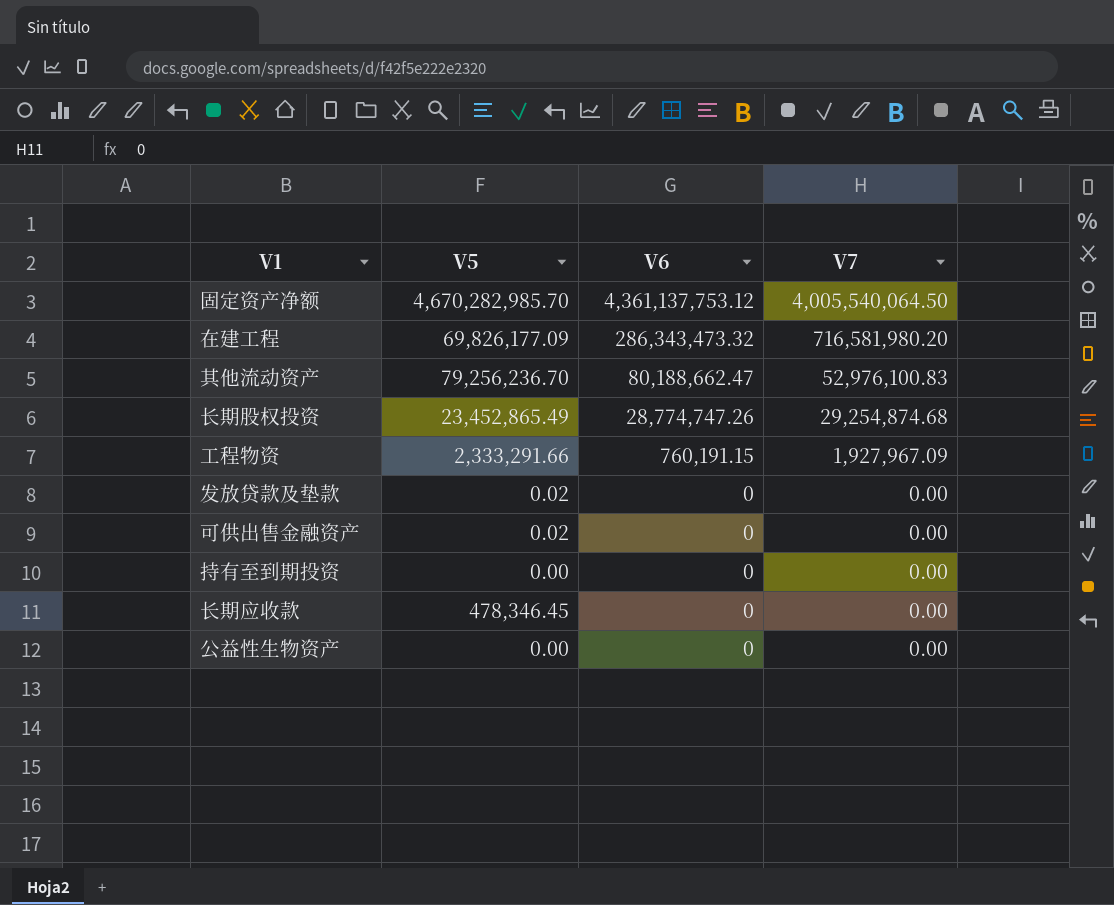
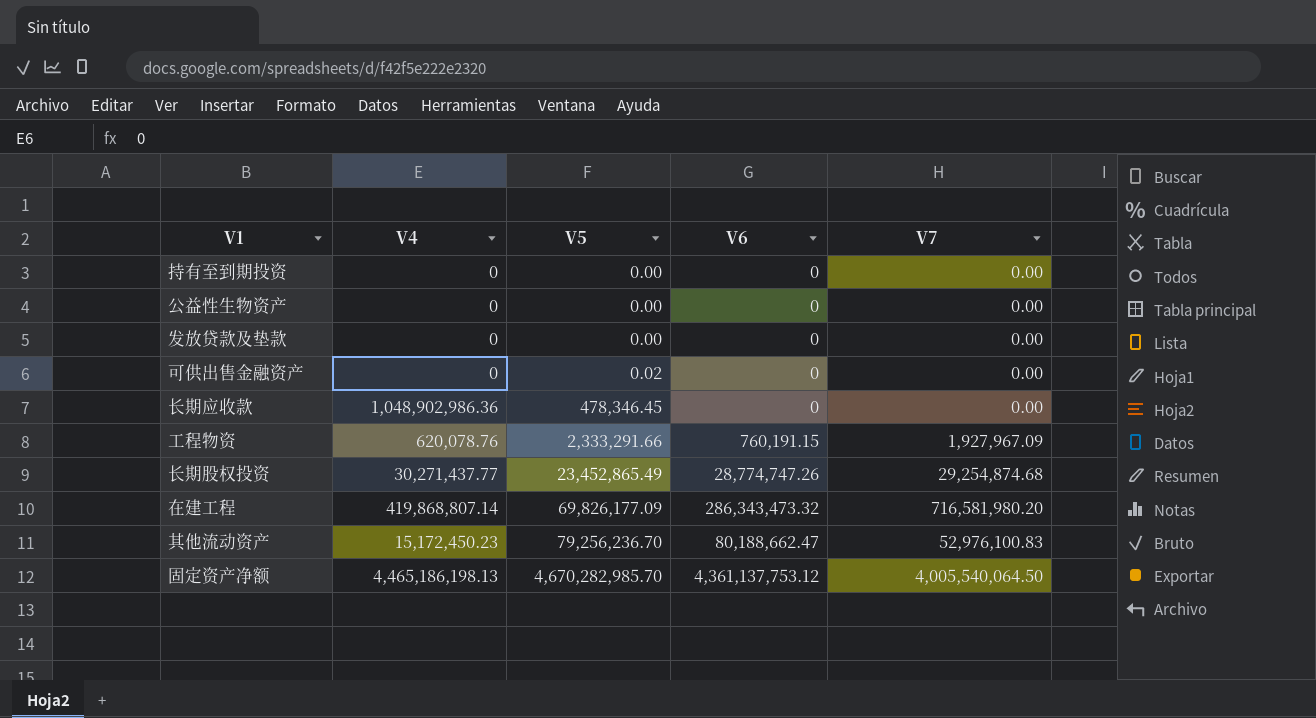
row order: V6 descending -> V5 ascending
column V4 | position: none -> 2
发放贷款及垫款 | V5: 0.02 -> 0.00

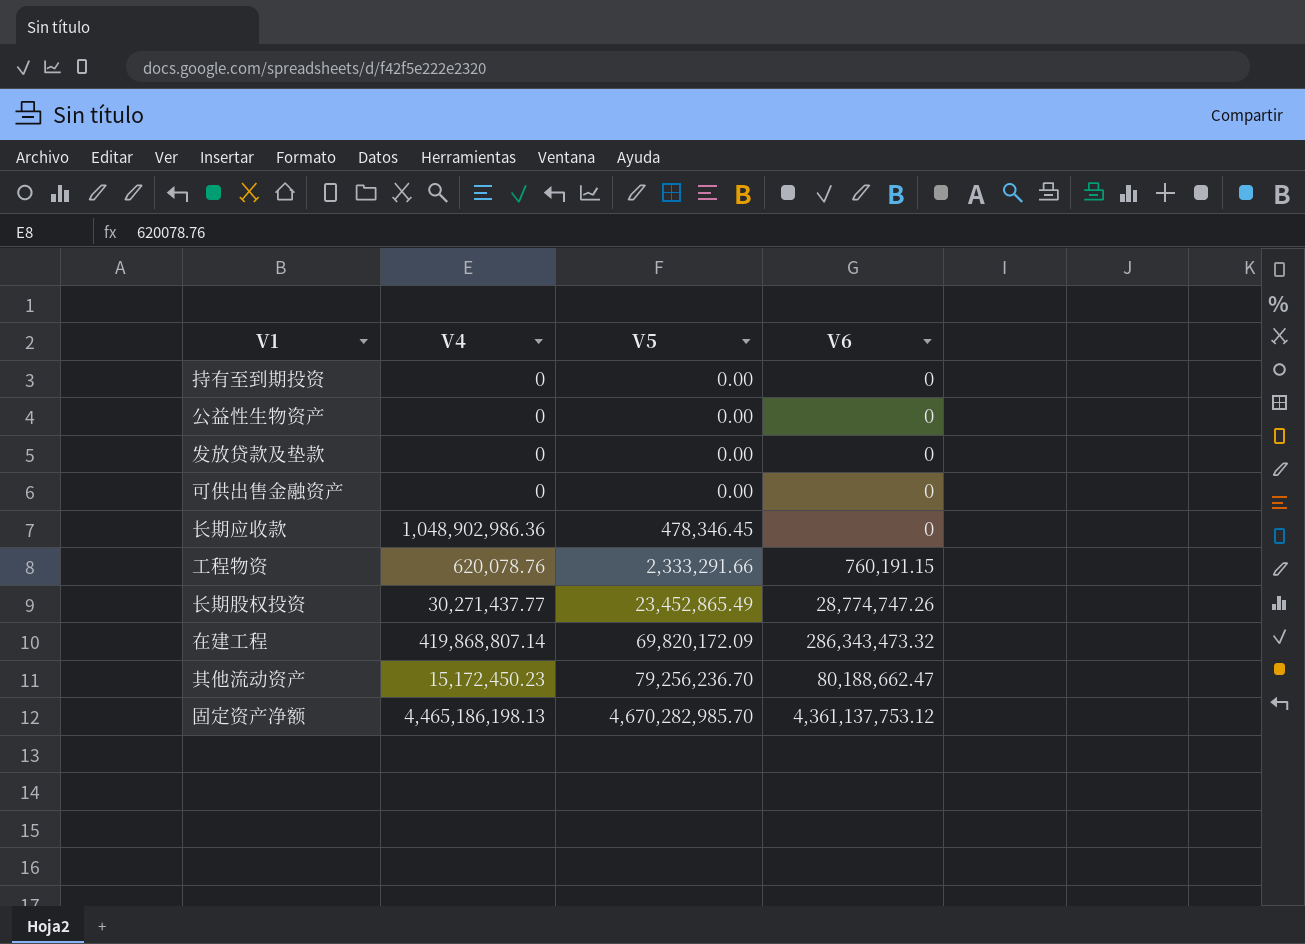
column V7 | position: 5 -> none
可供出售金融资产 | V5: 0.02 -> 0.00
在建工程 | V5: 69,826,177.09 -> 69,820,172.09

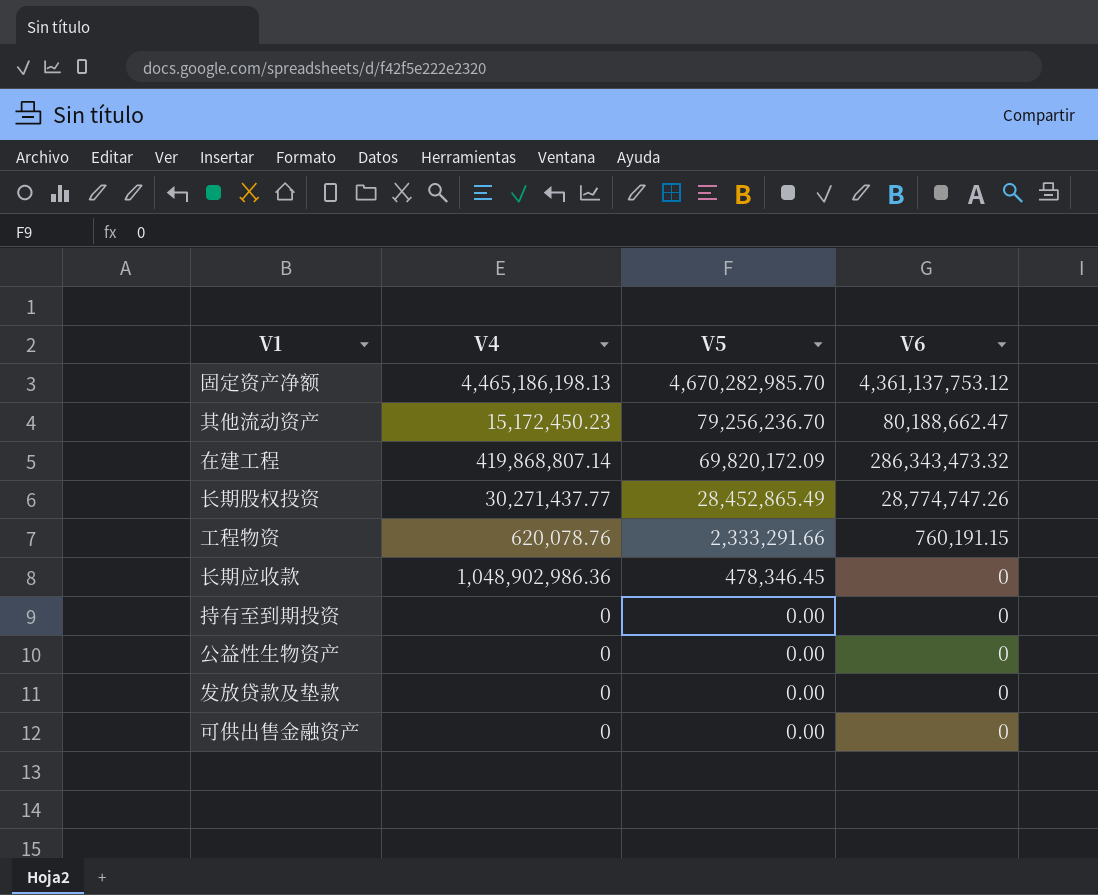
row order: V5 ascending -> V5 descending
长期股权投资 | V5: 23,452,865.49 -> 28,452,865.49

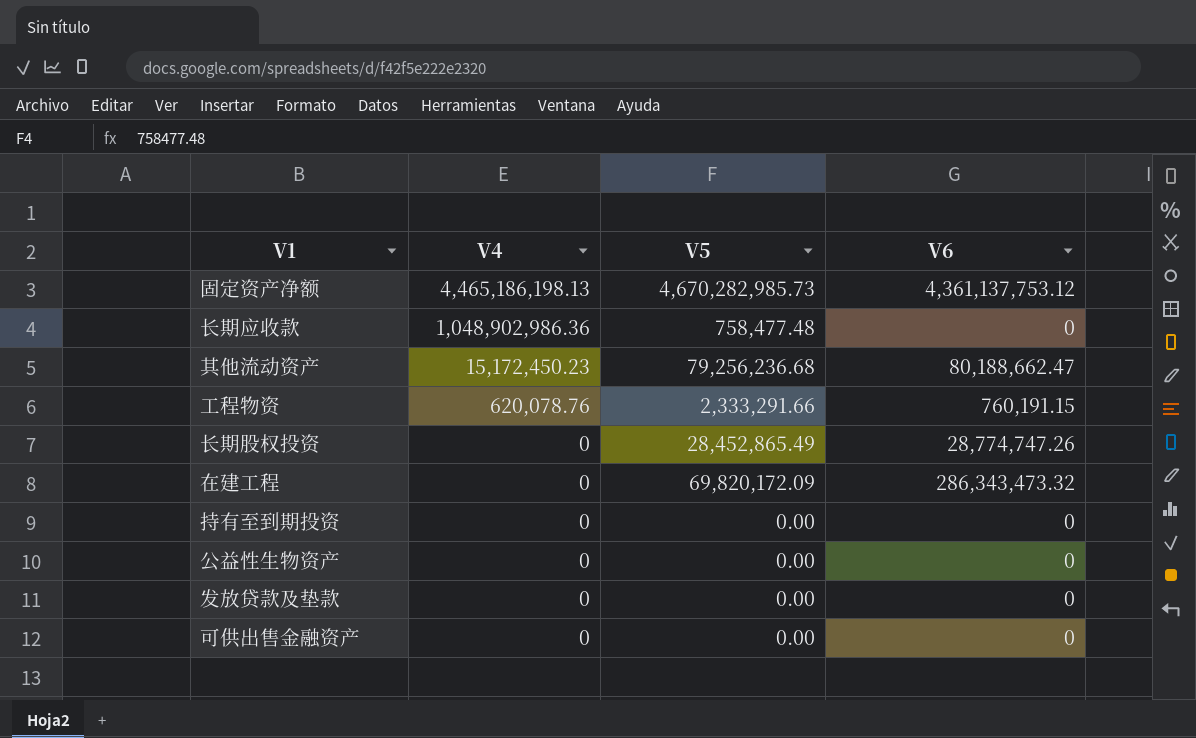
row order: V5 descending -> V4 descending
固定资产净额 | V5: 4,670,282,985.70 -> 4,670,282,985.73
长期应收款 | V5: 478,346.45 -> 758,477.48
其他流动资产 | V5: 79,256,236.70 -> 79,256,236.68
长期股权投资 | V4: 30,271,437.77 -> 0
在建工程 | V4: 419,868,807.14 -> 0

